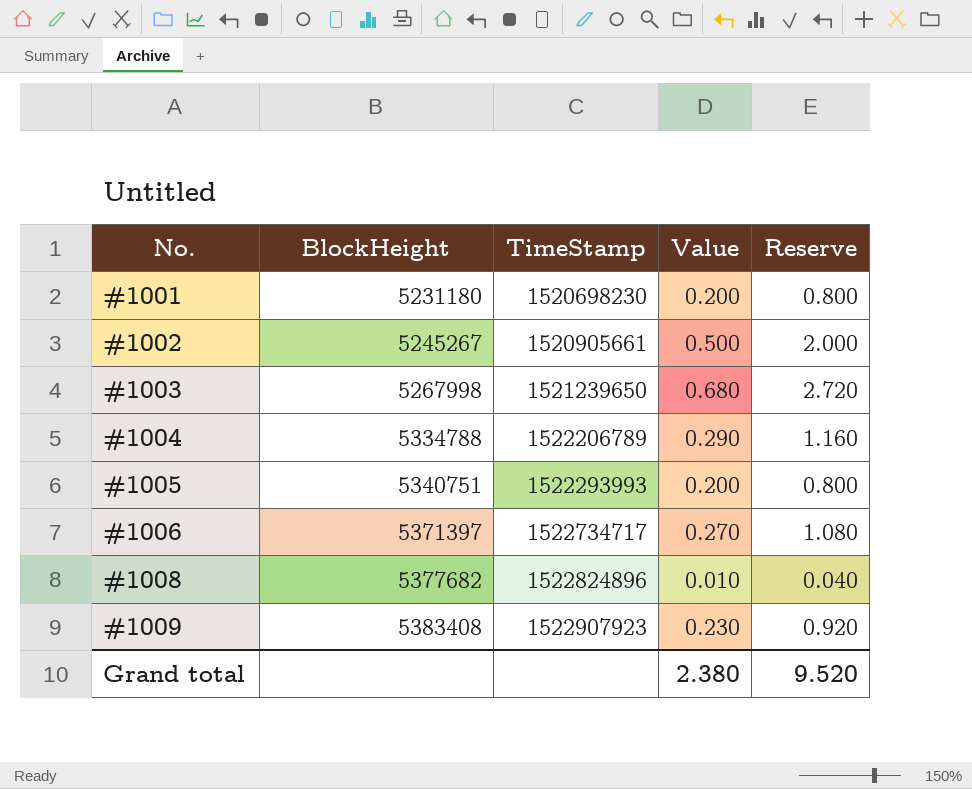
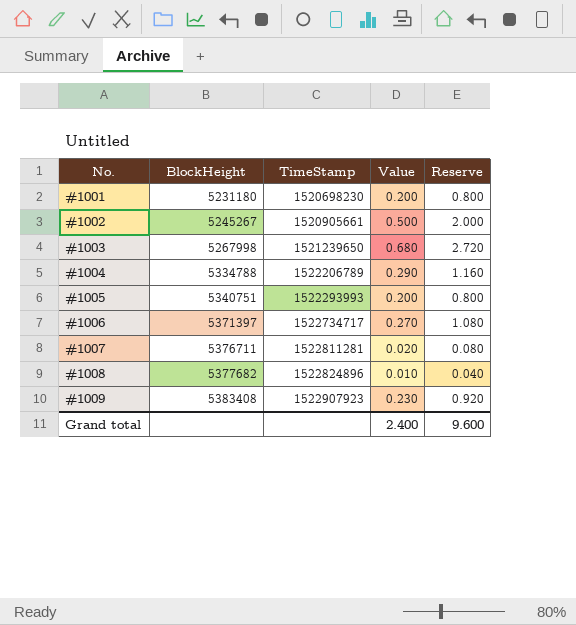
row #1007: none -> 5376711 | 1522811281 | 0.020 | 0.080
Grand total | Value: 2.380 -> 2.400
Grand total | Reserve: 9.520 -> 9.600

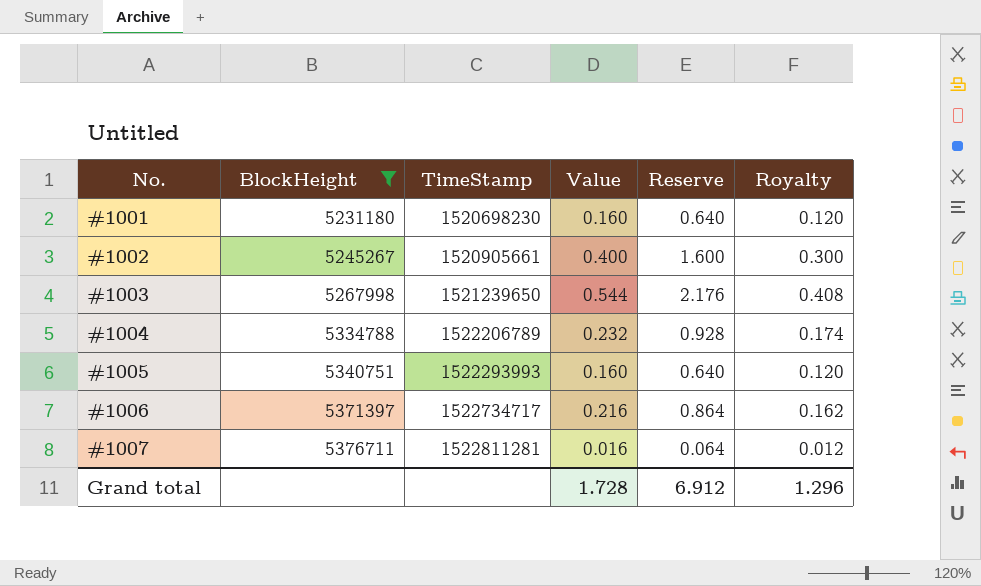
filter: none -> BlockHeight <= 5376711
column Royalty | formula: none -> [Value] * 0.75
#1001 | Value: 0.200 -> 0.160
#1001 | Reserve: 0.800 -> 0.640
#1002 | Value: 0.500 -> 0.400
#1002 | Reserve: 2.000 -> 1.600
#1003 | Value: 0.680 -> 0.544
#1003 | Reserve: 2.720 -> 2.176
#1004 | Value: 0.290 -> 0.232
#1004 | Reserve: 1.160 -> 0.928
#1005 | Value: 0.200 -> 0.160
#1005 | Reserve: 0.800 -> 0.640
#1006 | Value: 0.270 -> 0.216
#1006 | Reserve: 1.080 -> 0.864
#1007 | Value: 0.020 -> 0.016
#1007 | Reserve: 0.080 -> 0.064
Grand total | Value: 2.400 -> 1.728
Grand total | Reserve: 9.600 -> 6.912

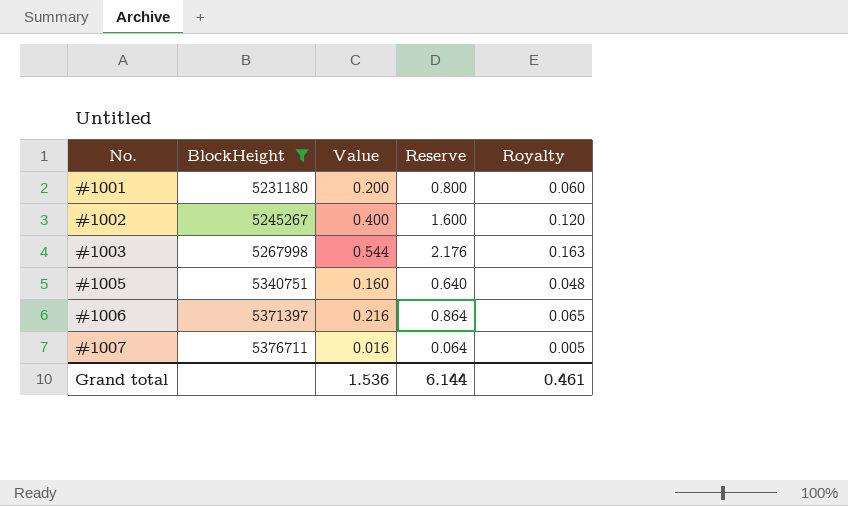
column TimeStamp | position: 3 -> none
column Royalty | formula: [Value] * 0.75 -> [Value] * 0.3
row #1004: 5334788 | 1522206789 | 0.232 | 0.928 | 0.174 -> none
#1001 | Value: 0.160 -> 0.200
#1001 | Reserve: 0.640 -> 0.800
Grand total | Value: 1.728 -> 1.536
Grand total | Reserve: 6.912 -> 6.144
Grand total | Royalty: 1.296 -> 0.461

